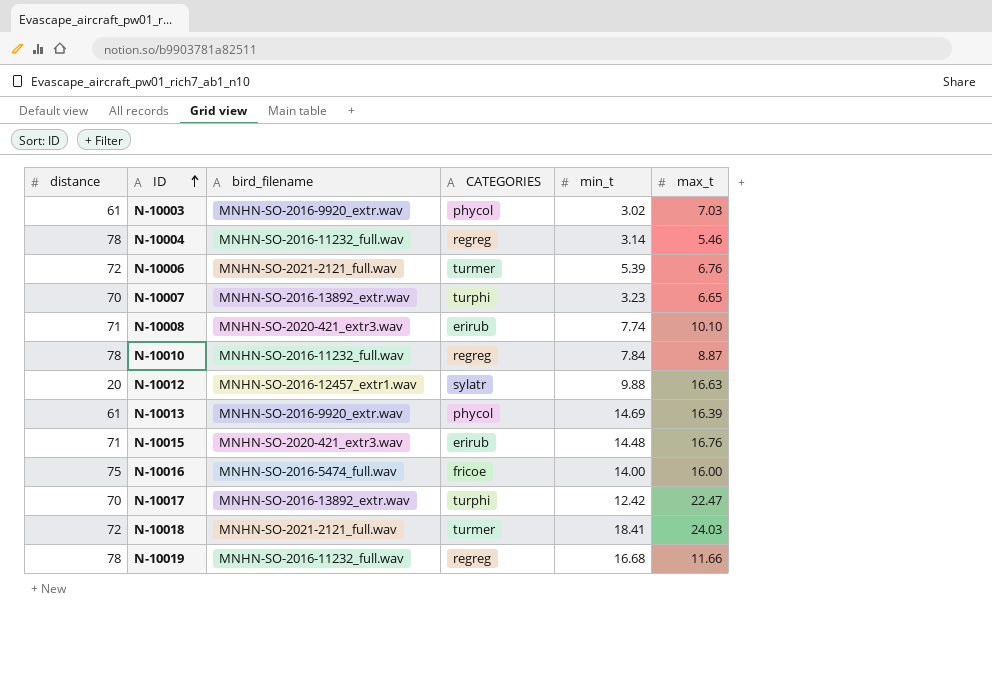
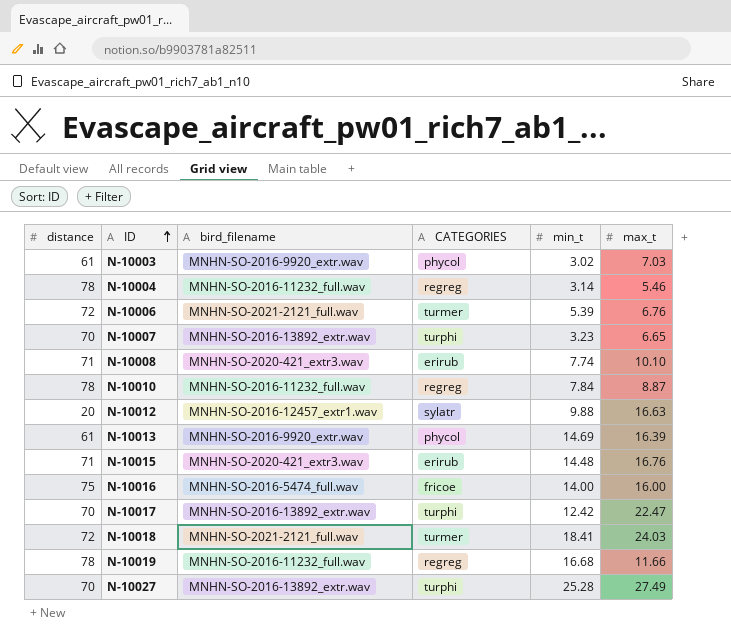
row N-10027: none -> 70 | MNHN-SO-2016-13892_extr.wav | turphi | 25.28 | 27.49

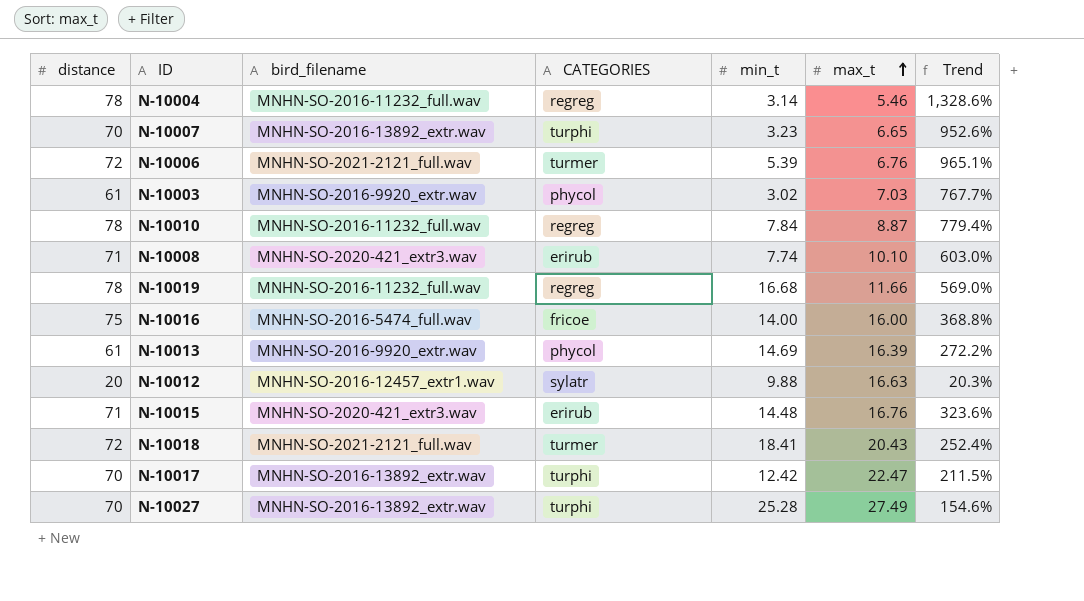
row order: ID ascending -> max_t ascending
column Trend | formula: none -> ([distance] - [max_t]) / [max_t]
N-10018 | max_t: 24.03 -> 20.43

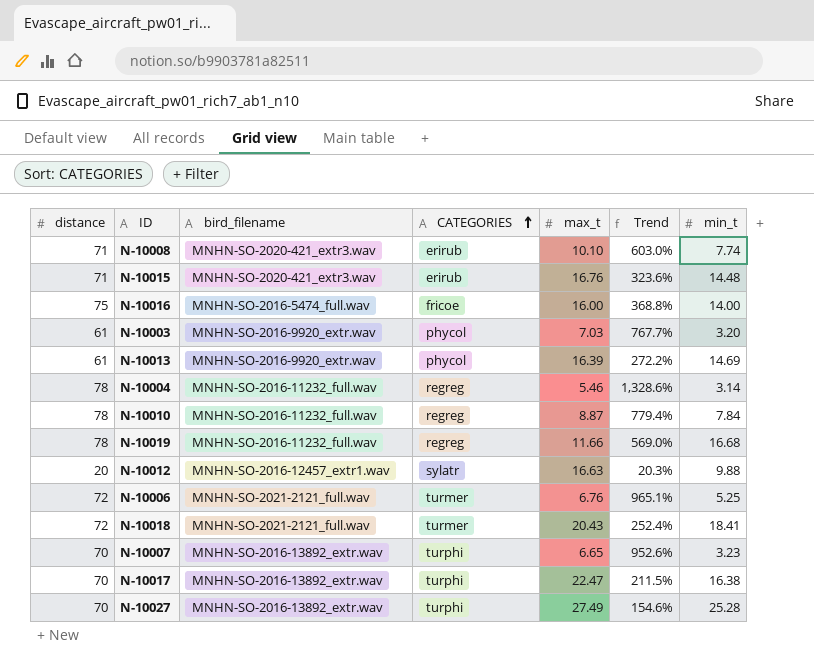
row order: max_t ascending -> CATEGORIES ascending
column min_t | position: 5 -> 7
N-10003 | min_t: 3.02 -> 3.20
N-10006 | min_t: 5.39 -> 5.25
N-10017 | min_t: 12.42 -> 16.38

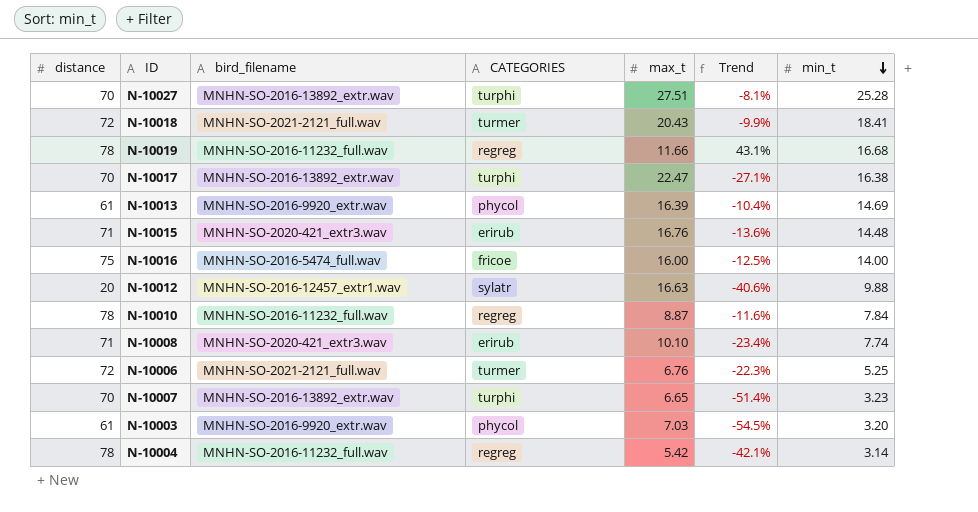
row order: CATEGORIES ascending -> min_t descending
column Trend | formula: ([distance] - [max_t]) / [max_t] -> ([min_t] - [max_t]) / [max_t]
N-10027 | max_t: 27.49 -> 27.51
N-10004 | max_t: 5.46 -> 5.42

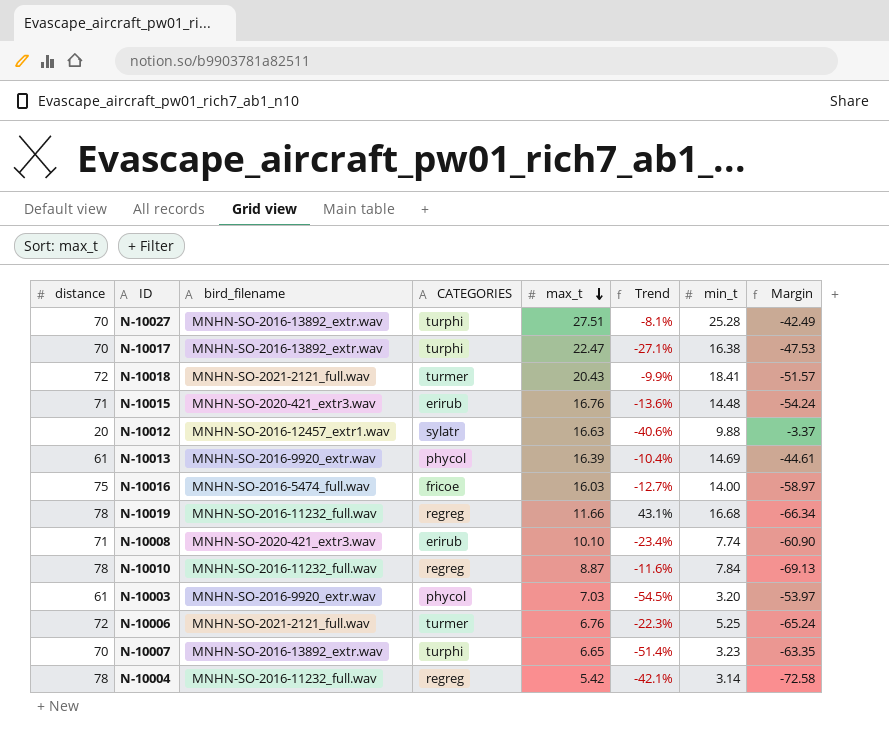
row order: min_t descending -> max_t descending
column Margin | formula: none -> [max_t] - [distance]
N-10016 | max_t: 16.00 -> 16.03
N-10016 | Trend: -12.5% -> -12.7%

